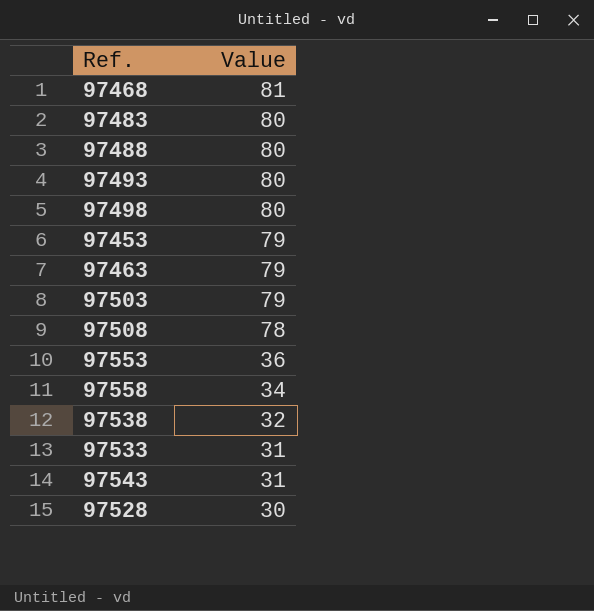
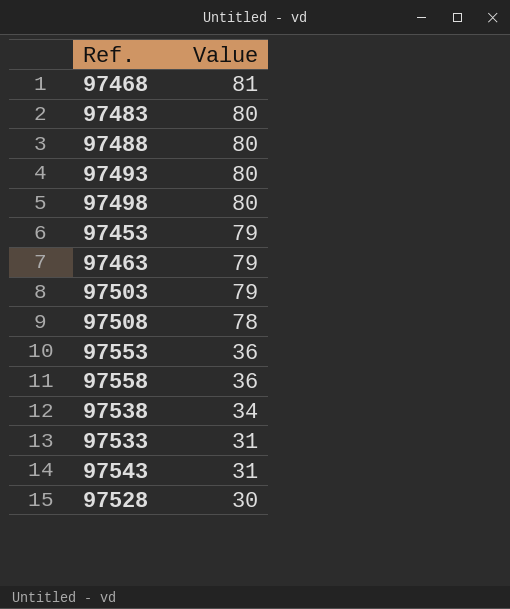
97558 | Value: 34 -> 36
97538 | Value: 32 -> 34

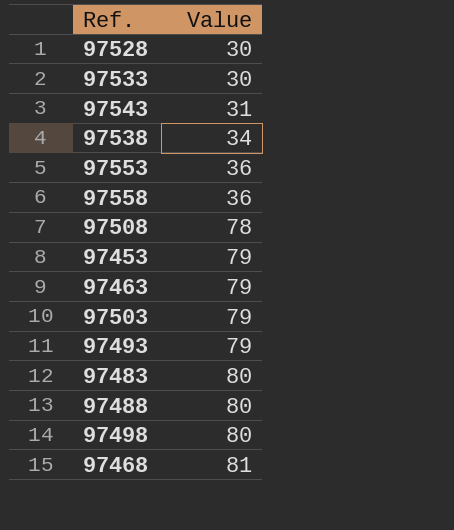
row order: Value descending -> Value ascending
97533 | Value: 31 -> 30
97493 | Value: 80 -> 79

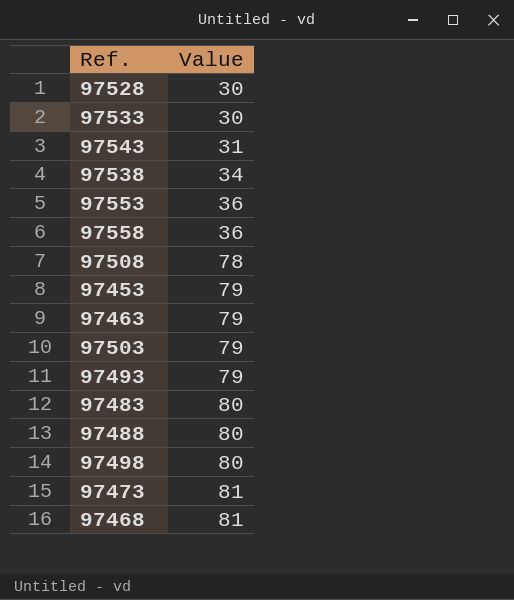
row 97473: none -> 81

